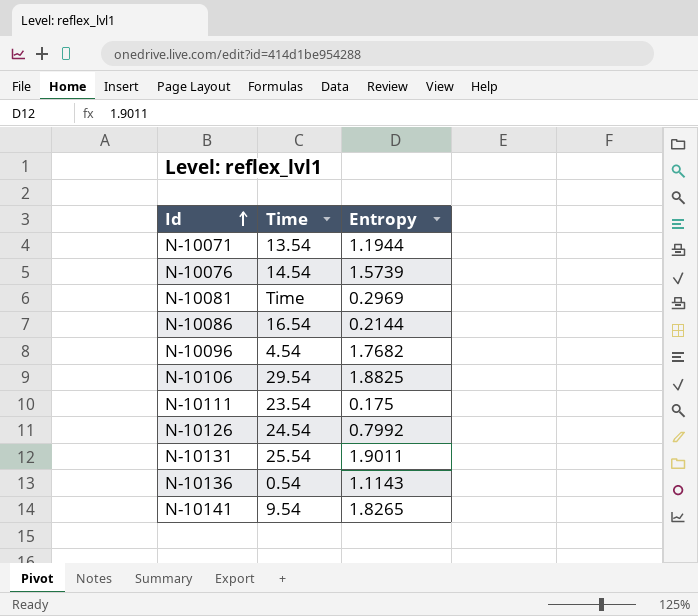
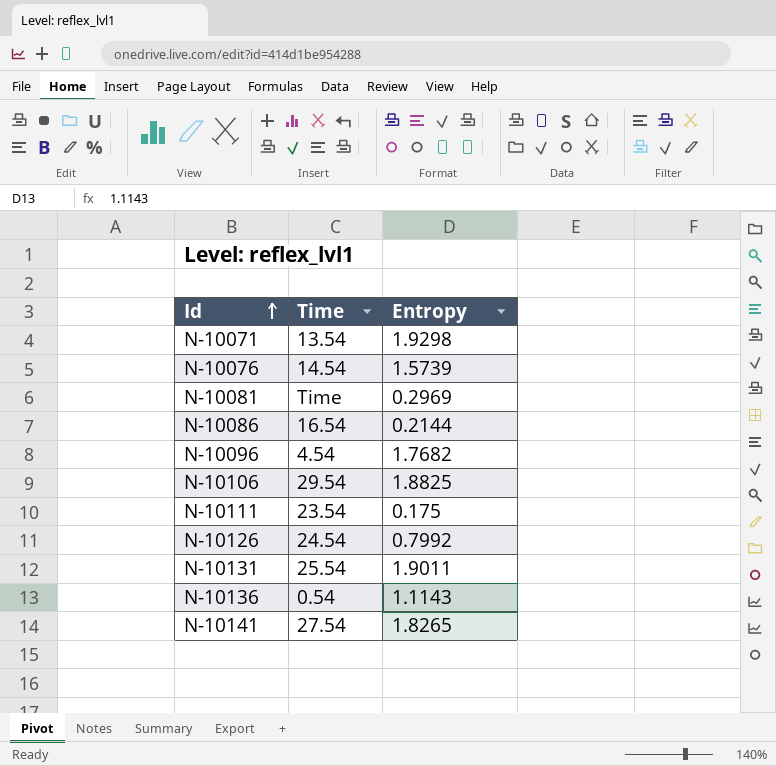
N-10071 | Entropy: 1.1944 -> 1.9298
N-10141 | Time: 9.54 -> 27.54

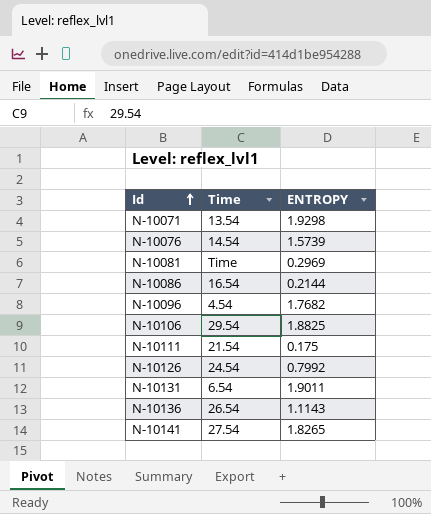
column name: Entropy -> ENTROPY
N-10111 | Time: 23.54 -> 21.54
N-10131 | Time: 25.54 -> 6.54
N-10136 | Time: 0.54 -> 26.54

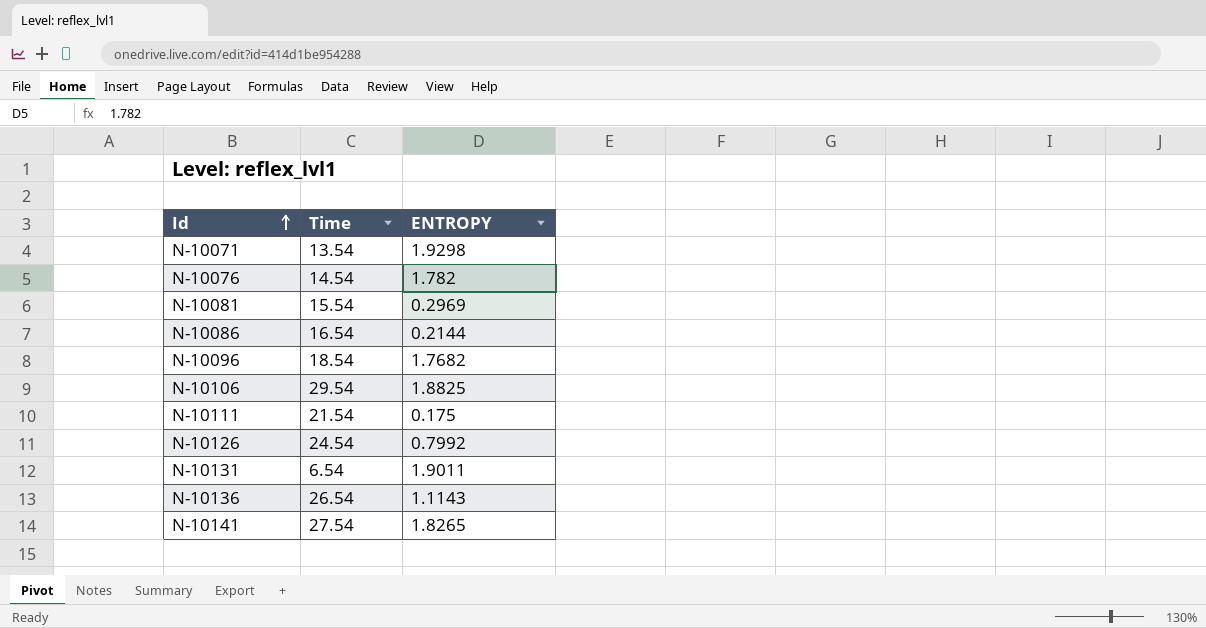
N-10076 | ENTROPY: 1.5739 -> 1.782
N-10081 | Time: Time -> 15.54
N-10096 | Time: 4.54 -> 18.54

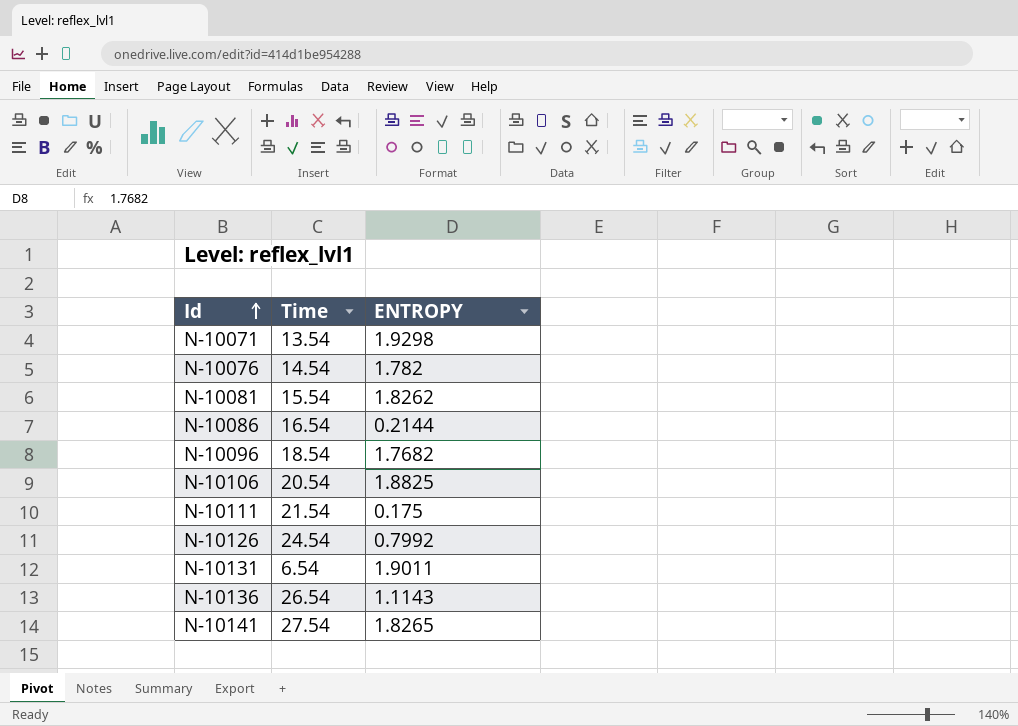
N-10081 | ENTROPY: 0.2969 -> 1.8262
N-10106 | Time: 29.54 -> 20.54

